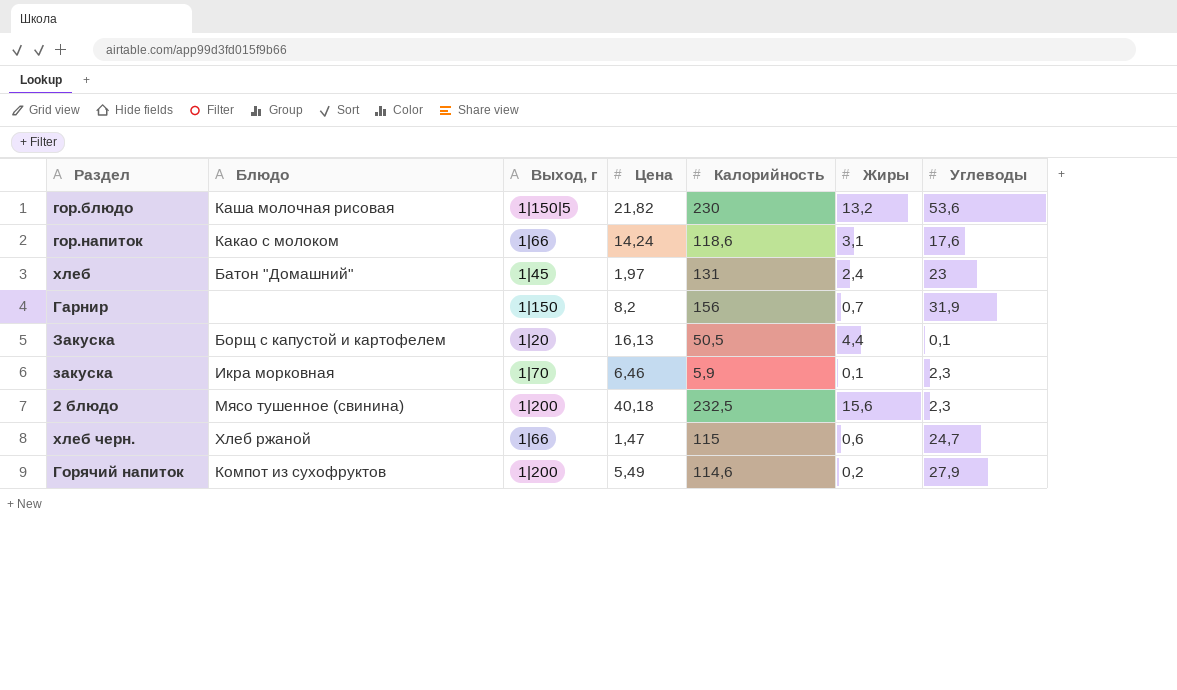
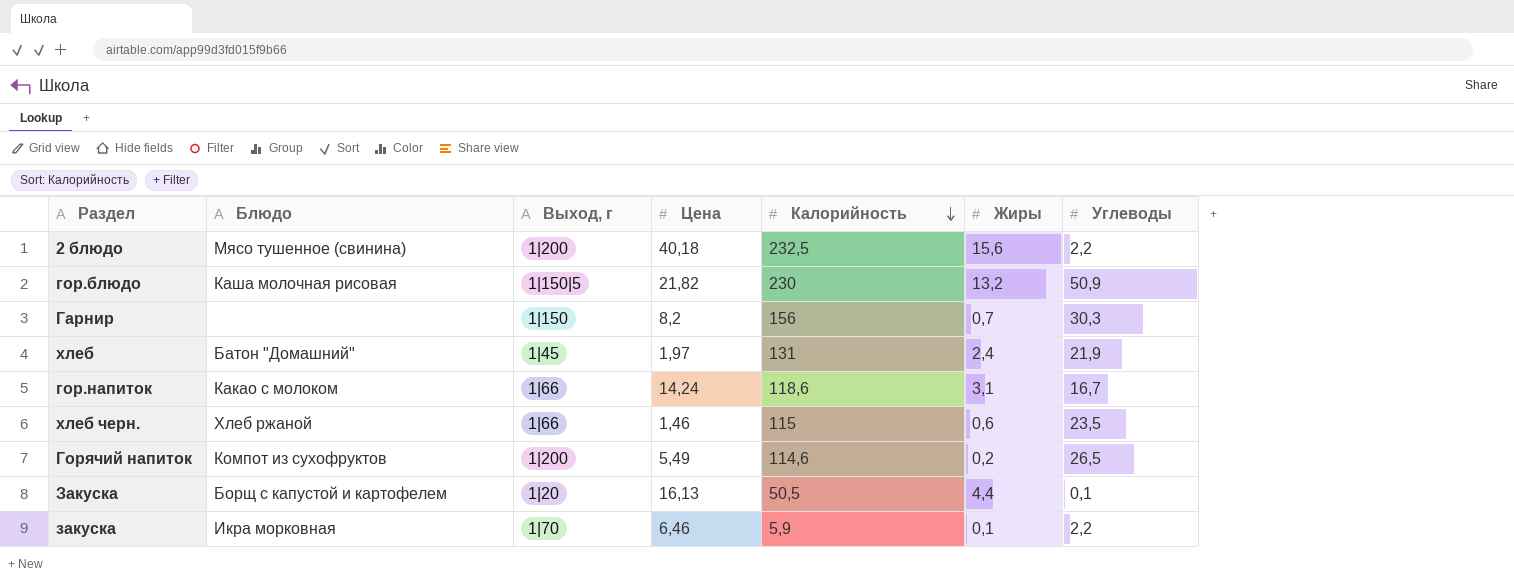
row order: none -> Калорийность descending
2 блюдо | Углеводы: 2,3 -> 2,2
гор.блюдо | Углеводы: 53,6 -> 50,9
Гарнир | Углеводы: 31,9 -> 30,3
хлеб | Углеводы: 23 -> 21,9
гор.напиток | Углеводы: 17,6 -> 16,7
хлеб черн. | Цена: 1,47 -> 1,46
хлеб черн. | Углеводы: 24,7 -> 23,5
Горячий напиток | Углеводы: 27,9 -> 26,5
закуска | Углеводы: 2,3 -> 2,2

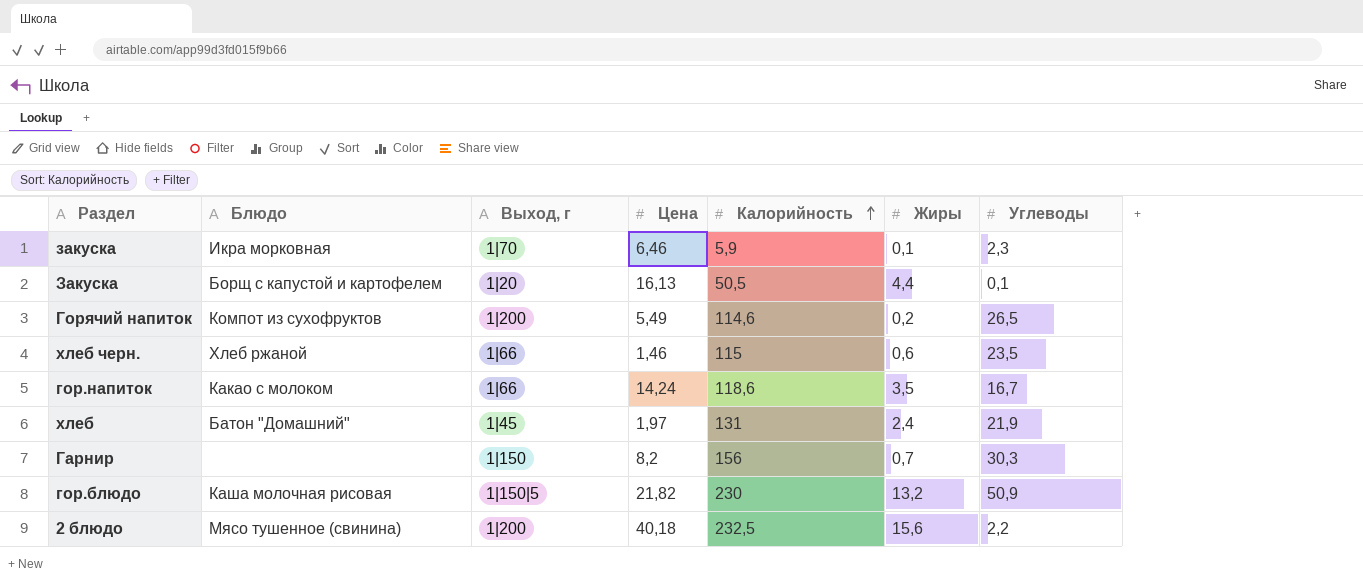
row order: Калорийность descending -> Калорийность ascending
закуска | Углеводы: 2,2 -> 2,3
гор.напиток | Жиры: 3,1 -> 3,5

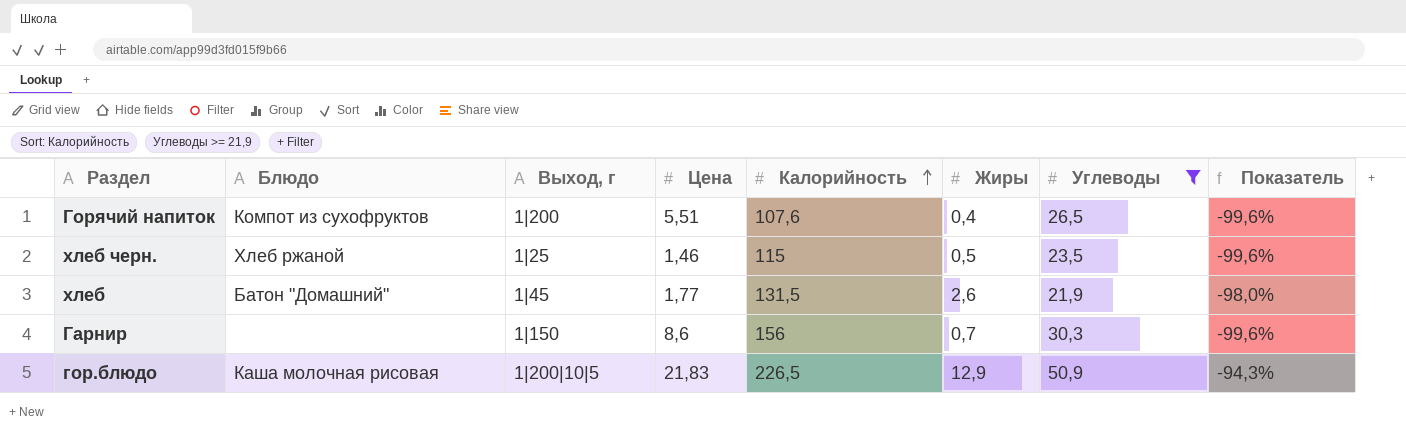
filter: none -> Углеводы >= 21,9
column Показатель | formula: none -> ([Жиры] - [Калорийность]) / [Калорийность]
Горячий напиток | Цена: 5,49 -> 5,51
Горячий напиток | Калорийность: 114,6 -> 107,6
Горячий напиток | Жиры: 0,2 -> 0,4
хлеб черн. | Выход, г: 1|66 -> 1|25
хлеб черн. | Жиры: 0,6 -> 0,5
хлеб | Цена: 1,97 -> 1,77
хлеб | Калорийность: 131 -> 131,5
хлеб | Жиры: 2,4 -> 2,6
Гарнир | Цена: 8,2 -> 8,6
гор.блюдо | Выход, г: 1|150|5 -> 1|200|10|5
гор.блюдо | Цена: 21,82 -> 21,83
гор.блюдо | Калорийность: 230 -> 226,5
гор.блюдо | Жиры: 13,2 -> 12,9

